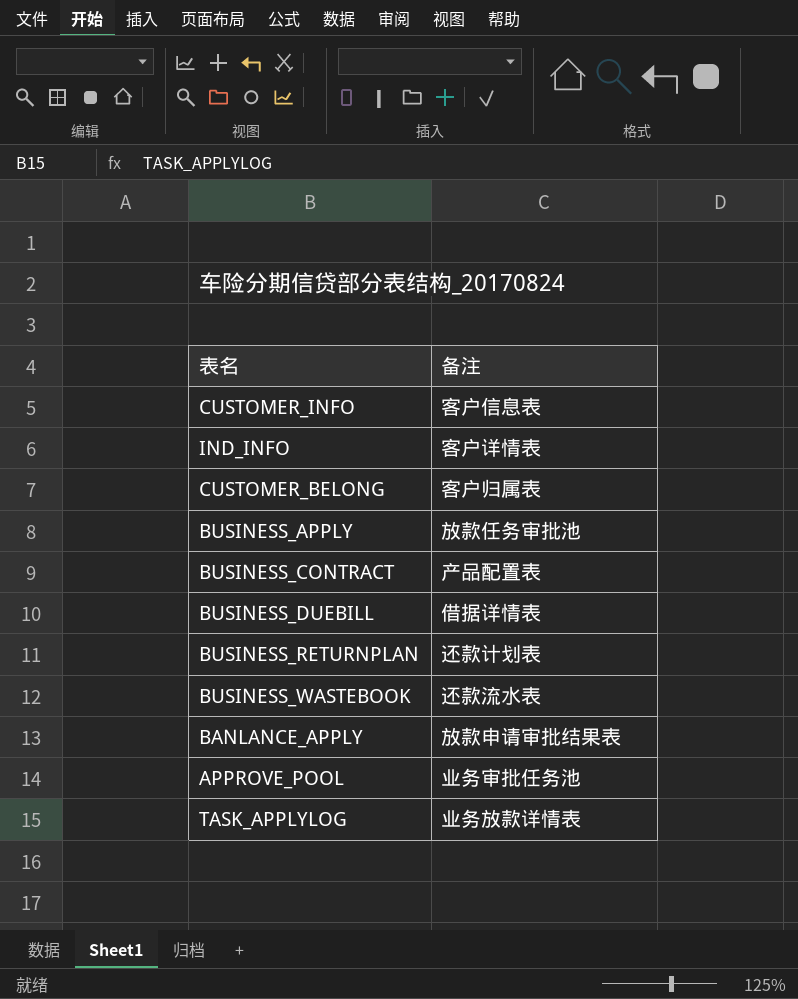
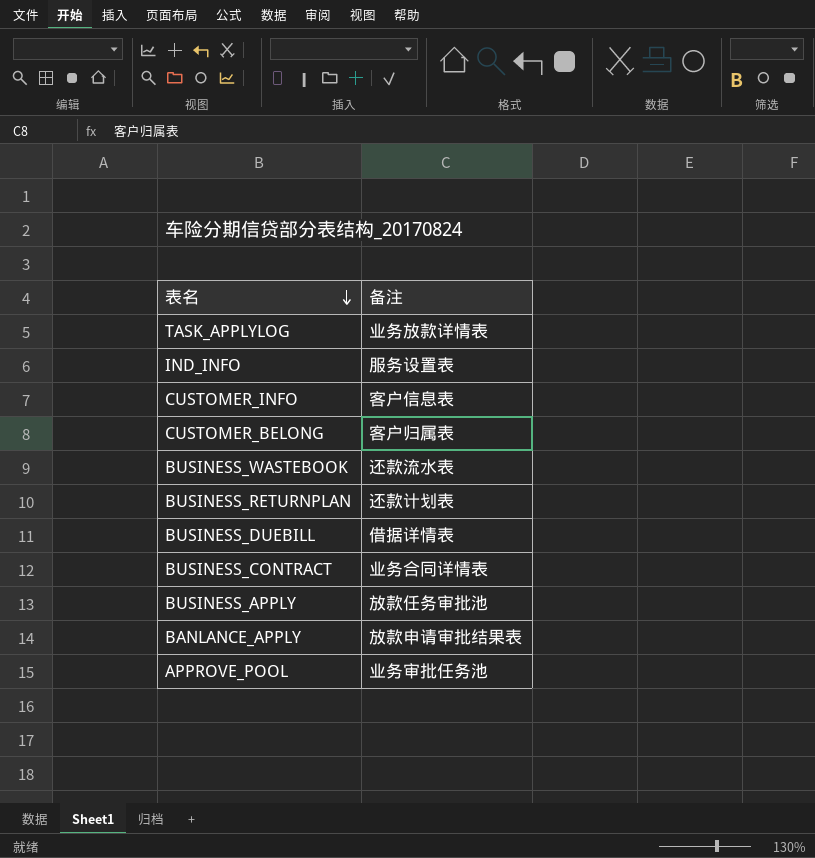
row order: none -> 表名 descending
IND_INFO | 备注: 客户详情表 -> 服务设置表
BUSINESS_CONTRACT | 备注: 产品配置表 -> 业务合同详情表

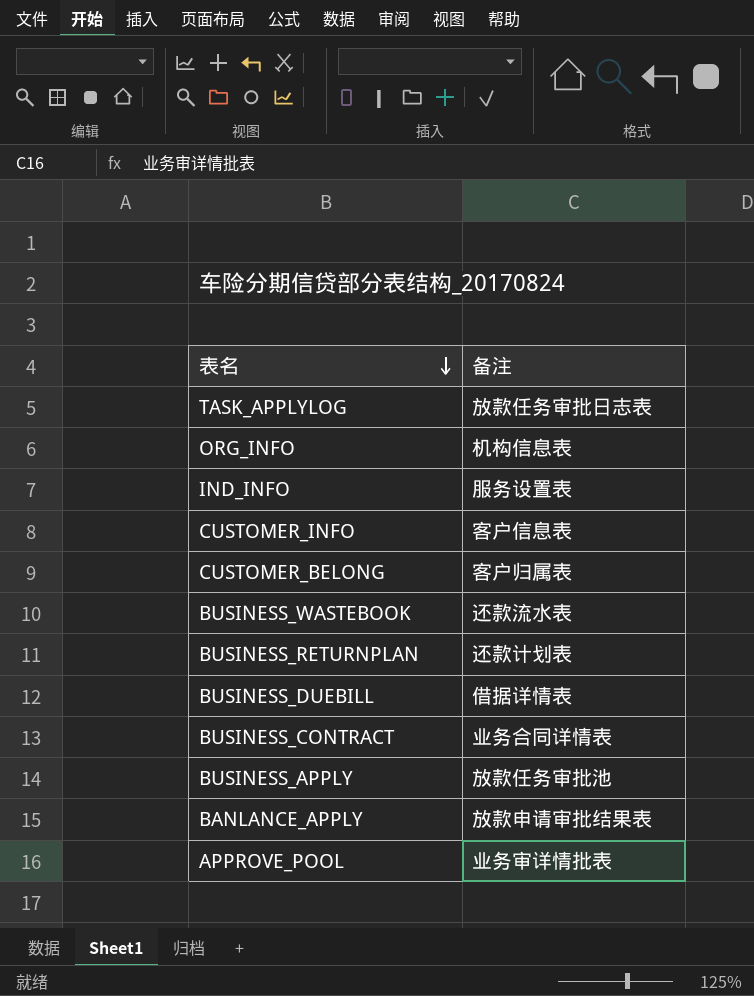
TASK_APPLYLOG | 备注: 业务放款详情表 -> 放款任务审批日志表
row ORG_INFO: none -> 机构信息表
APPROVE_POOL | 备注: 业务审批任务池 -> 业务审详情批表

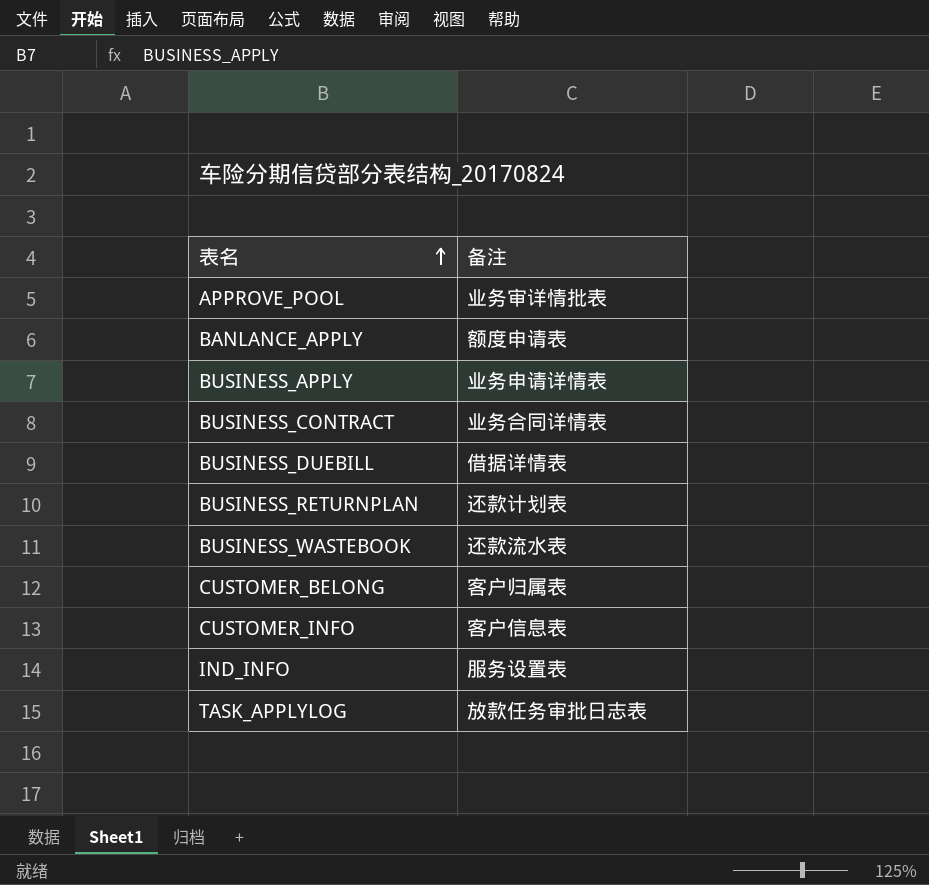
row order: 表名 descending -> 表名 ascending
row ORG_INFO: 机构信息表 -> none
BANLANCE_APPLY | 备注: 放款申请审批结果表 -> 额度申请表
BUSINESS_APPLY | 备注: 放款任务审批池 -> 业务申请详情表

